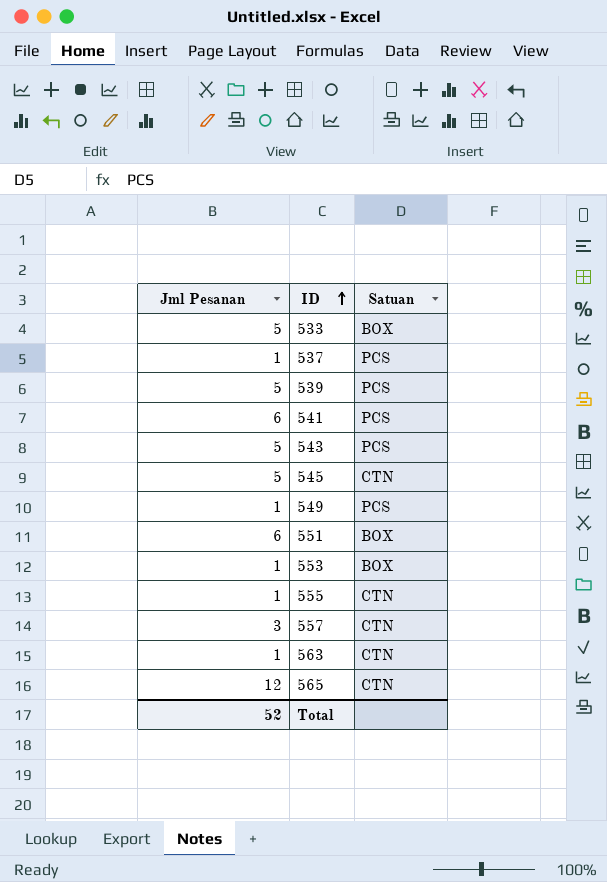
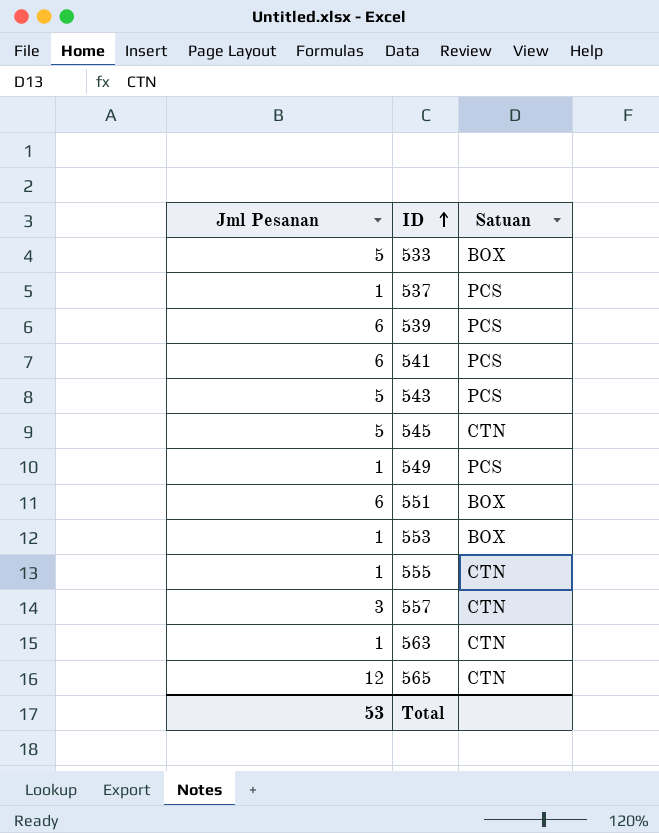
539 | Jml Pesanan: 5 -> 6
Total | Jml Pesanan: 52 -> 53

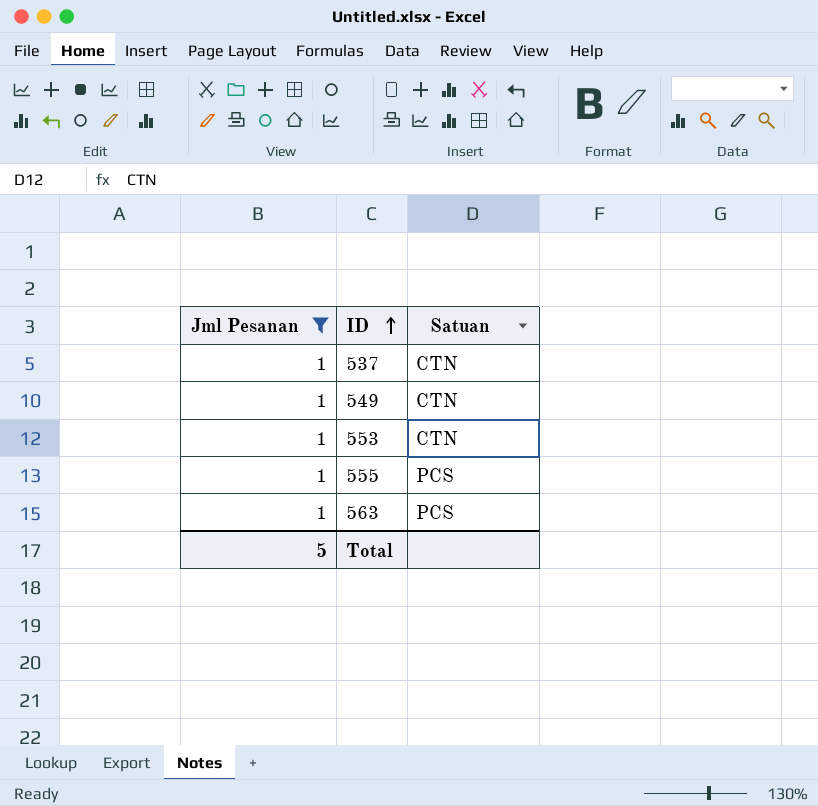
filter: none -> Jml Pesanan = 1
537 | Satuan: PCS -> CTN
549 | Satuan: PCS -> CTN
553 | Satuan: BOX -> CTN
555 | Satuan: CTN -> PCS
563 | Satuan: CTN -> PCS
Total | Jml Pesanan: 53 -> 5

